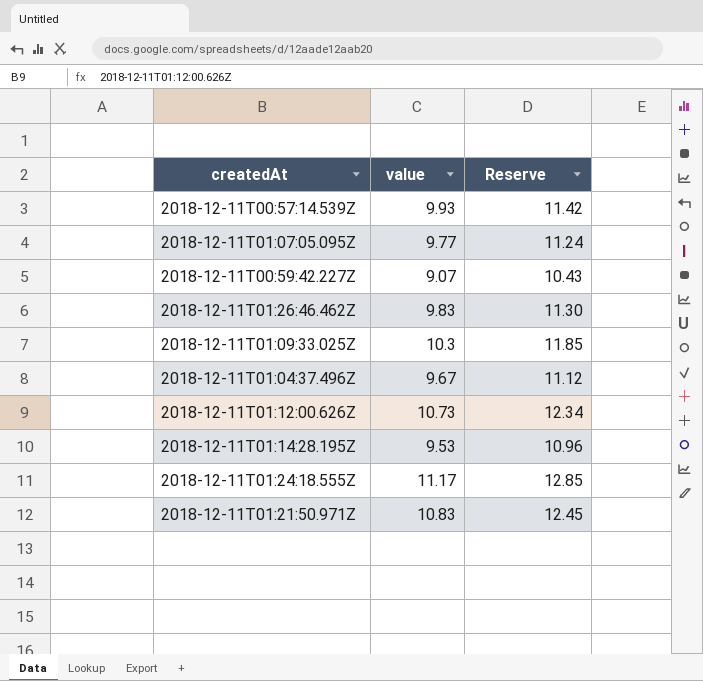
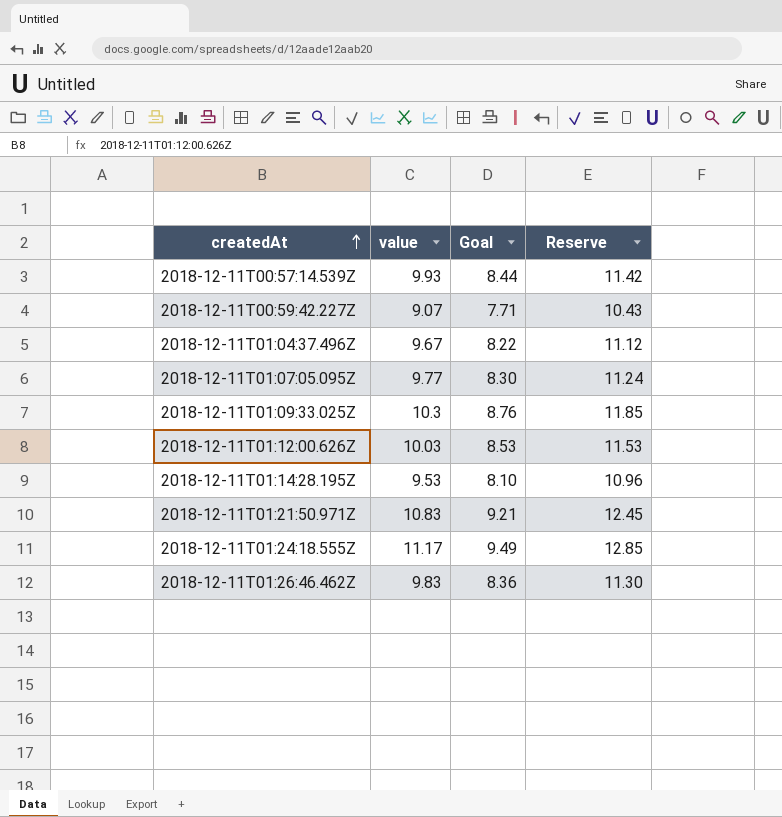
row order: none -> createdAt ascending
column Goal | formula: none -> [value] * 0.85
2018-12-11T01:12:00.626Z | value: 10.73 -> 10.03
2018-12-11T01:12:00.626Z | Reserve: 12.34 -> 11.53

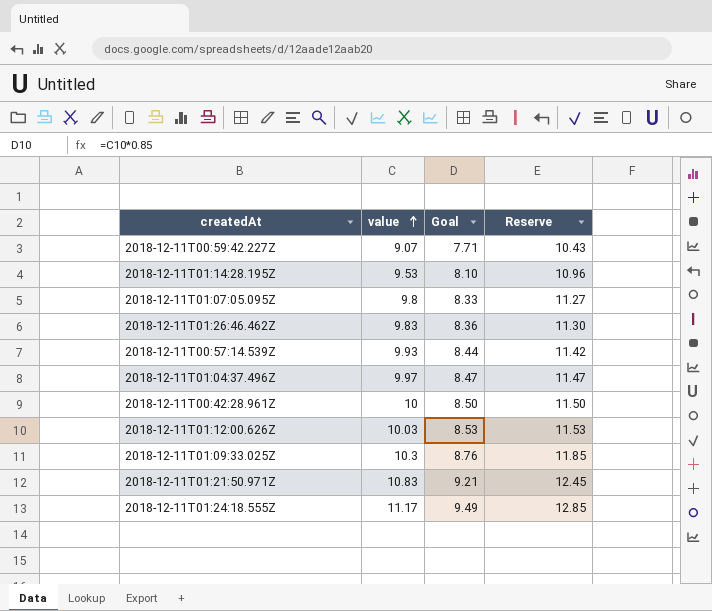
row order: createdAt ascending -> value ascending
2018-12-11T01:07:05.095Z | value: 9.77 -> 9.8
2018-12-11T01:07:05.095Z | Goal: 8.30 -> 8.33
2018-12-11T01:07:05.095Z | Reserve: 11.24 -> 11.27
2018-12-11T01:04:37.496Z | value: 9.67 -> 9.97
2018-12-11T01:04:37.496Z | Goal: 8.22 -> 8.47
2018-12-11T01:04:37.496Z | Reserve: 11.12 -> 11.47
row 2018-12-11T00:42:28.961Z: none -> 10 | 8.50 | 11.50

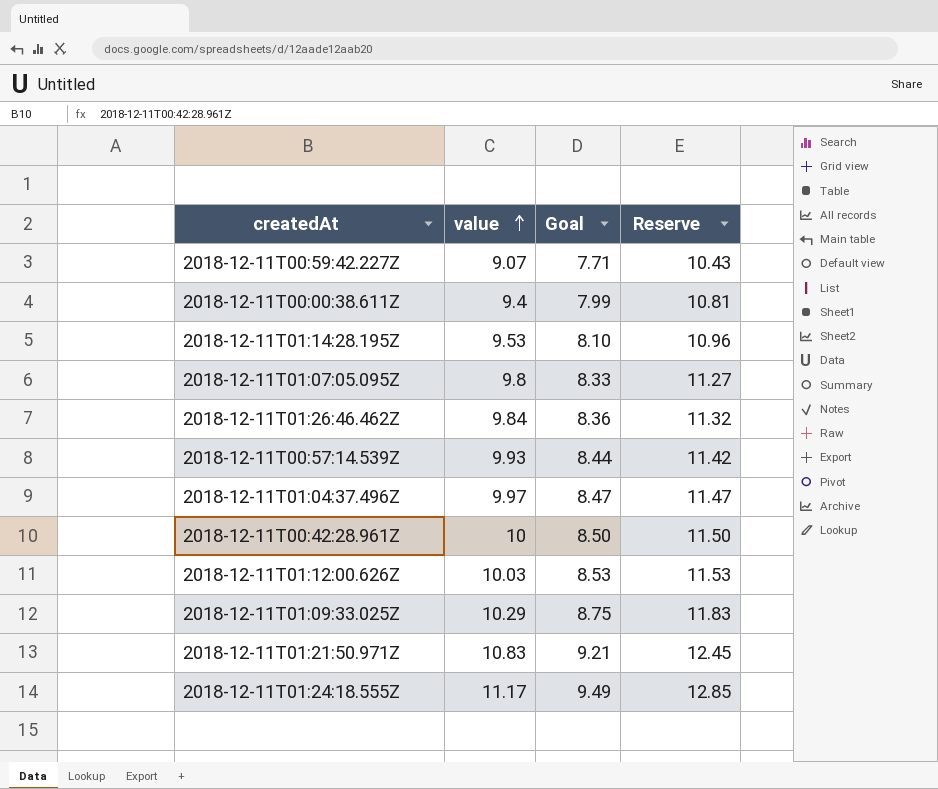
row 2018-12-11T00:00:38.611Z: none -> 9.4 | 7.99 | 10.81
2018-12-11T01:26:46.462Z | value: 9.83 -> 9.84
2018-12-11T01:26:46.462Z | Reserve: 11.30 -> 11.32
2018-12-11T01:09:33.025Z | value: 10.3 -> 10.29
2018-12-11T01:09:33.025Z | Goal: 8.76 -> 8.75
2018-12-11T01:09:33.025Z | Reserve: 11.85 -> 11.83

